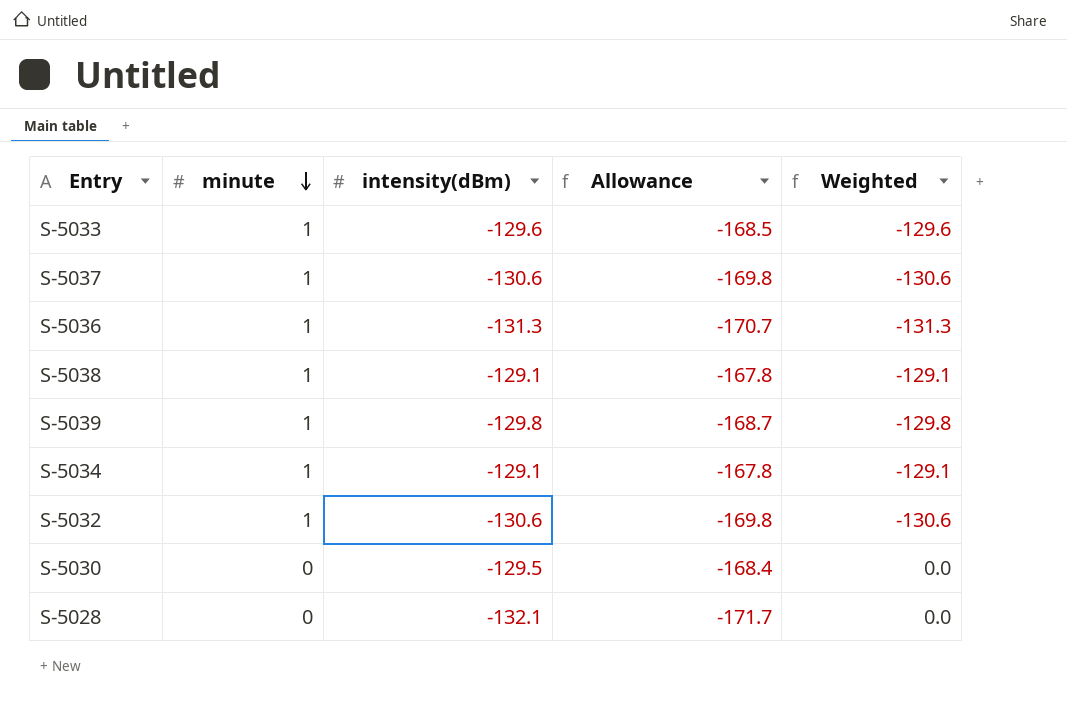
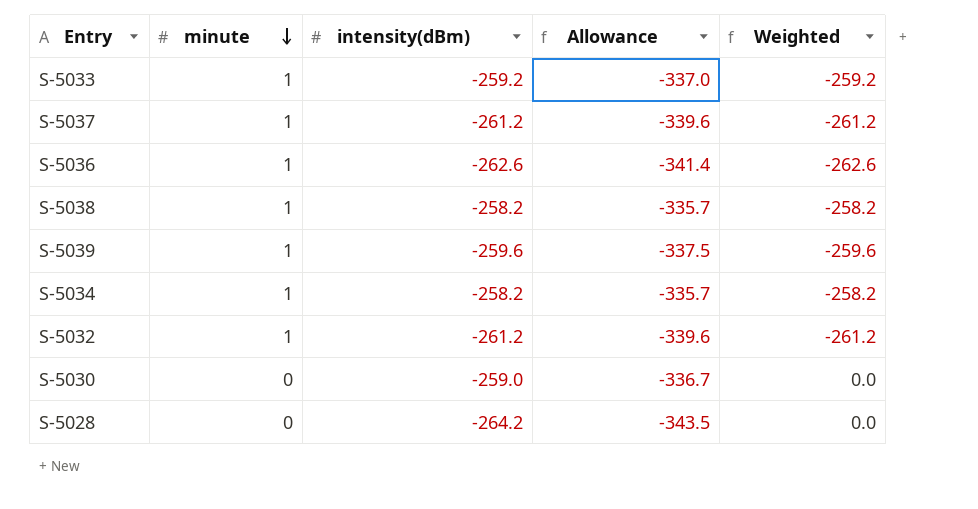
S-5033 | intensity(dBm): -129.6 -> -259.2
S-5033 | Allowance: -168.5 -> -337.0
S-5033 | Weighted: -129.6 -> -259.2
S-5037 | intensity(dBm): -130.6 -> -261.2
S-5037 | Allowance: -169.8 -> -339.6
S-5037 | Weighted: -130.6 -> -261.2
S-5036 | intensity(dBm): -131.3 -> -262.6
S-5036 | Allowance: -170.7 -> -341.4
S-5036 | Weighted: -131.3 -> -262.6
S-5038 | intensity(dBm): -129.1 -> -258.2
S-5038 | Allowance: -167.8 -> -335.7
S-5038 | Weighted: -129.1 -> -258.2
S-5039 | intensity(dBm): -129.8 -> -259.6
S-5039 | Allowance: -168.7 -> -337.5
S-5039 | Weighted: -129.8 -> -259.6
S-5034 | intensity(dBm): -129.1 -> -258.2
S-5034 | Allowance: -167.8 -> -335.7
S-5034 | Weighted: -129.1 -> -258.2
S-5032 | intensity(dBm): -130.6 -> -261.2
S-5032 | Allowance: -169.8 -> -339.6
S-5032 | Weighted: -130.6 -> -261.2
S-5030 | intensity(dBm): -129.5 -> -259.0
S-5030 | Allowance: -168.4 -> -336.7
S-5028 | intensity(dBm): -132.1 -> -264.2
S-5028 | Allowance: -171.7 -> -343.5

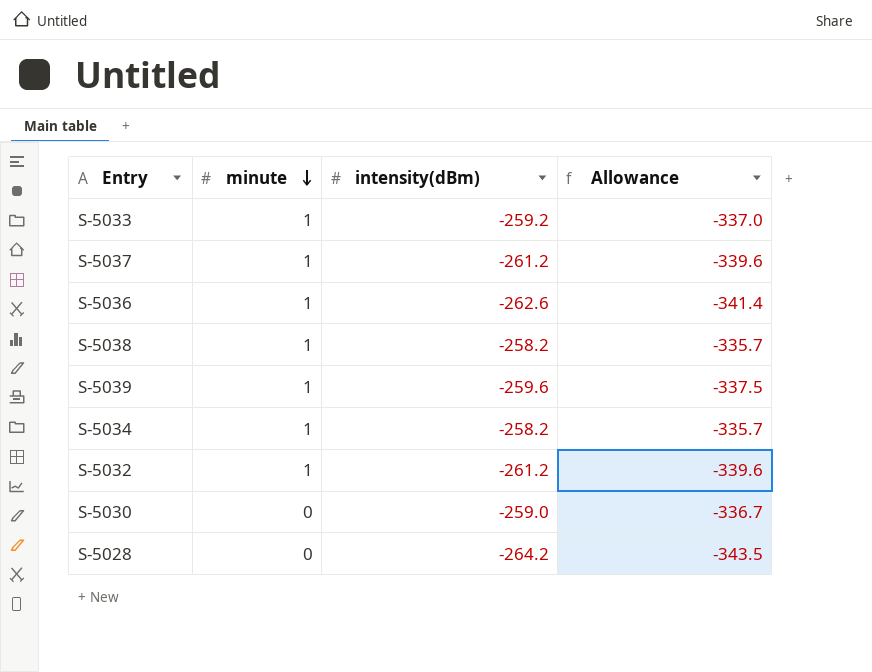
column Weighted | formula: [minute] * [intensity(dBm)] -> none

